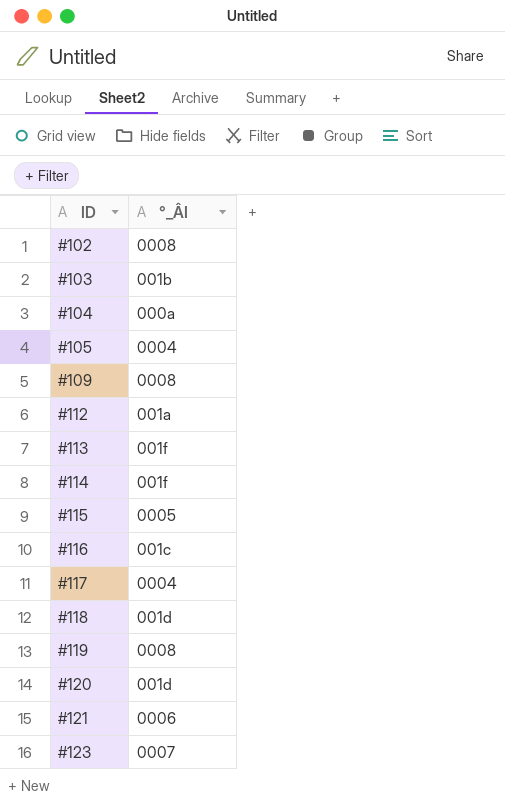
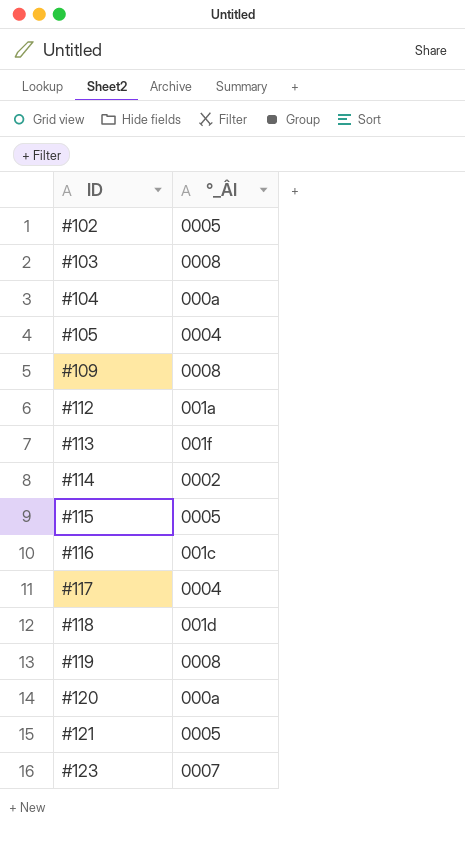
#102 | °_ÂI: 0008 -> 0005
#103 | °_ÂI: 001b -> 0008
#114 | °_ÂI: 001f -> 0002
#120 | °_ÂI: 001d -> 000a
#121 | °_ÂI: 0006 -> 0005

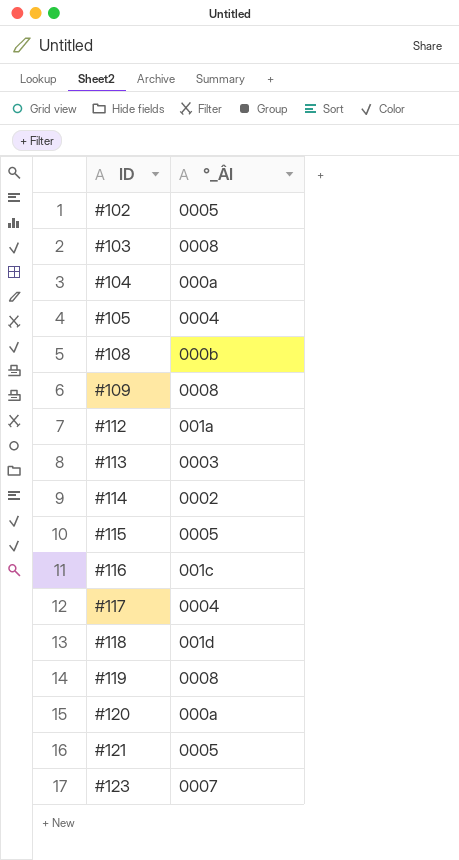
row #108: none -> 000b
#113 | °_ÂI: 001f -> 0003

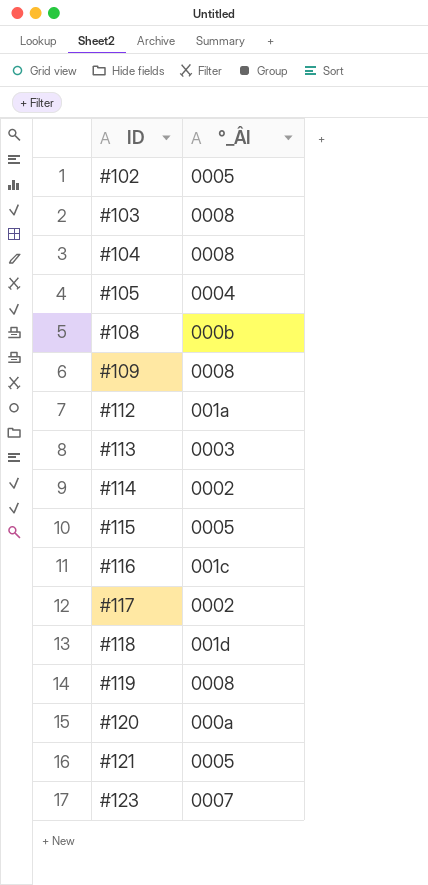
#104 | °_ÂI: 000a -> 0008
#117 | °_ÂI: 0004 -> 0002

